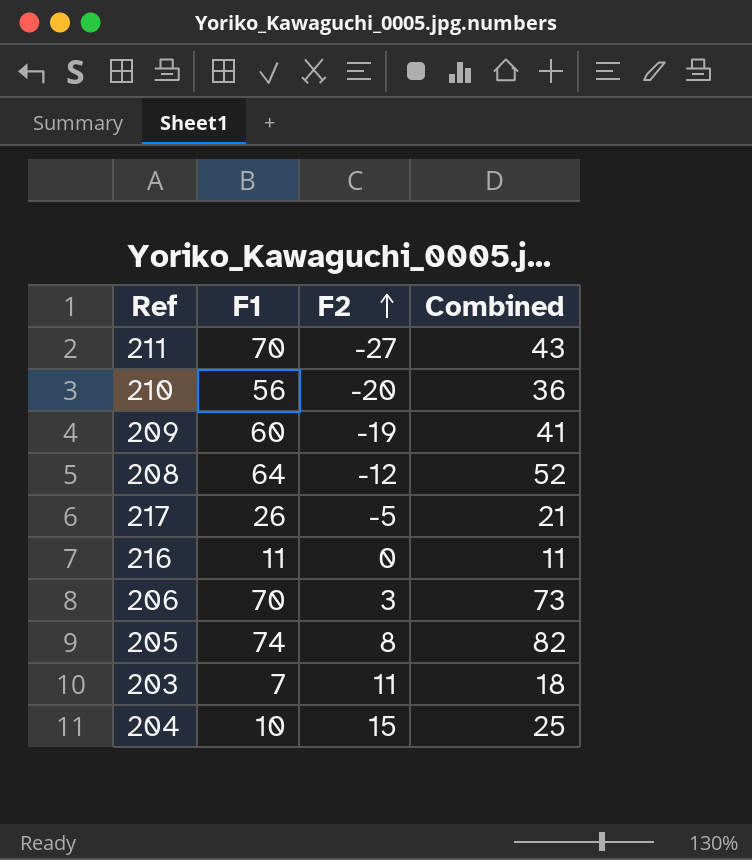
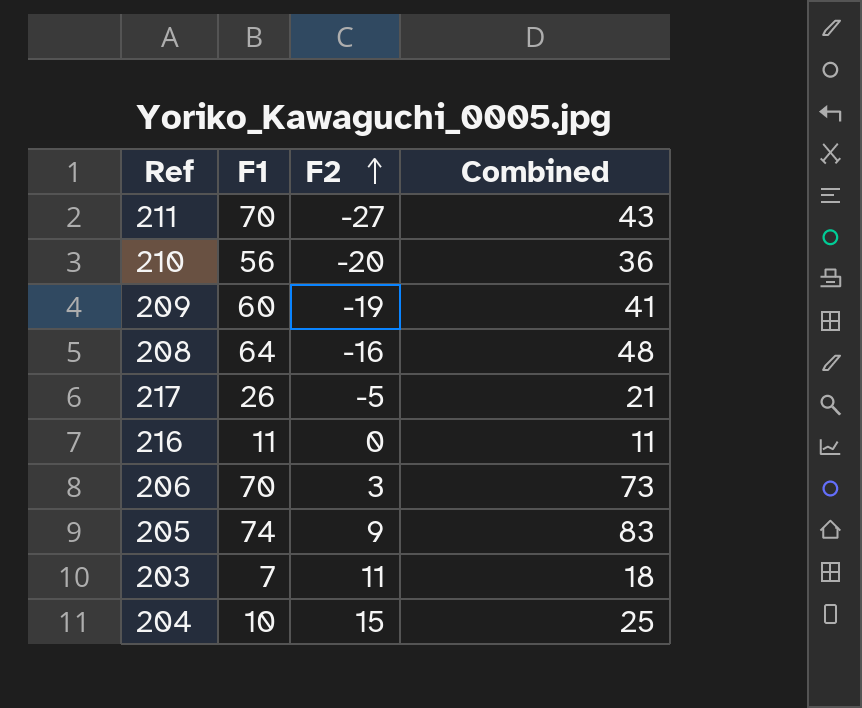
208 | F2: -12 -> -16
208 | Combined: 52 -> 48
205 | F2: 8 -> 9
205 | Combined: 82 -> 83

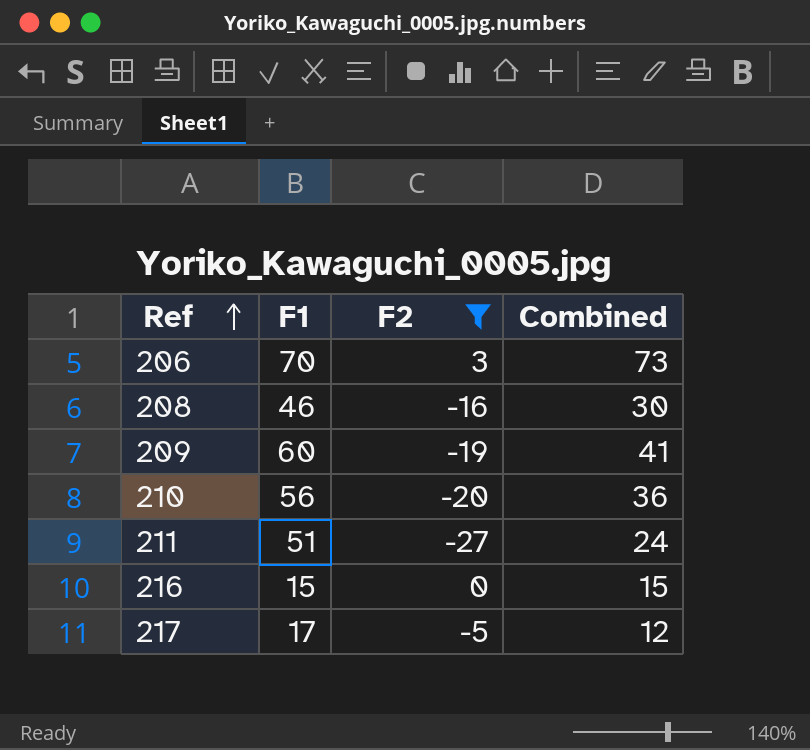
filter: none -> F2 <= 3
row order: F2 ascending -> Ref ascending
208 | F1: 64 -> 46
208 | Combined: 48 -> 30
211 | F1: 70 -> 51
211 | Combined: 43 -> 24
216 | F1: 11 -> 15
216 | Combined: 11 -> 15
217 | F1: 26 -> 17
217 | Combined: 21 -> 12

